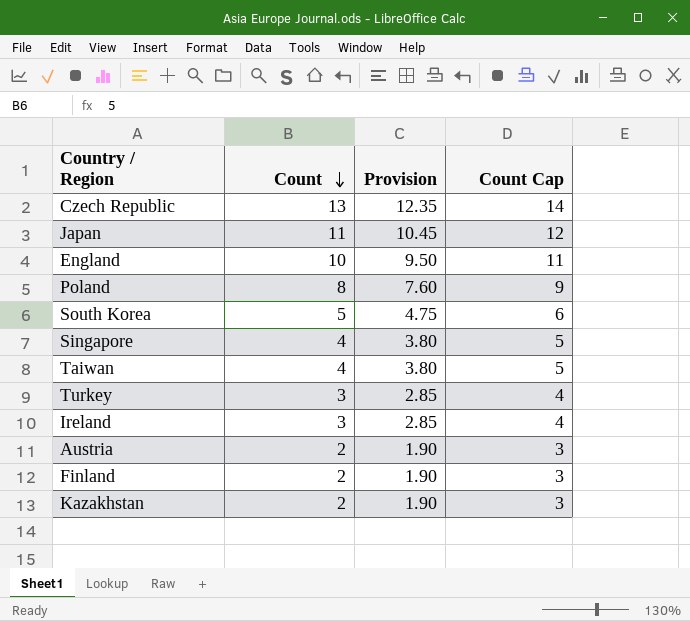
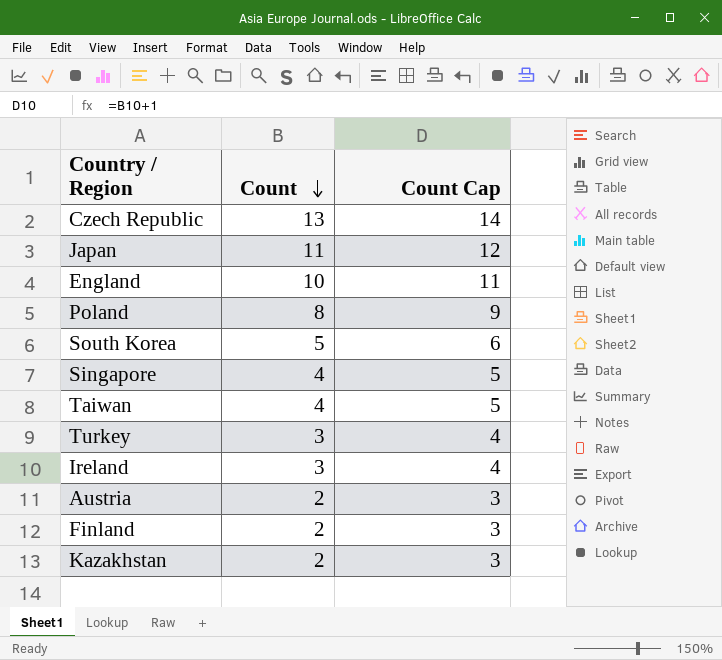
column Provision | formula: [Count] * 0.95 -> none

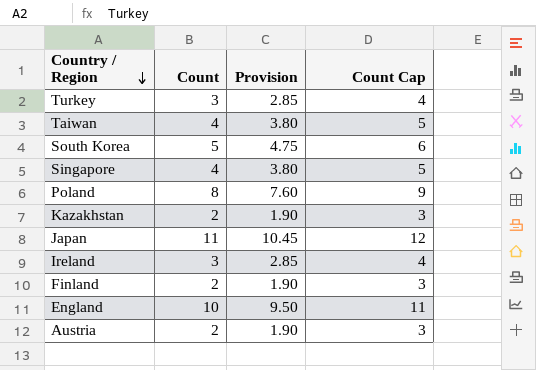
row order: Count descending -> Country / Region descending
column Provision | formula: none -> [Count] * 0.95
row Czech Republic: 13 | 14 -> none

